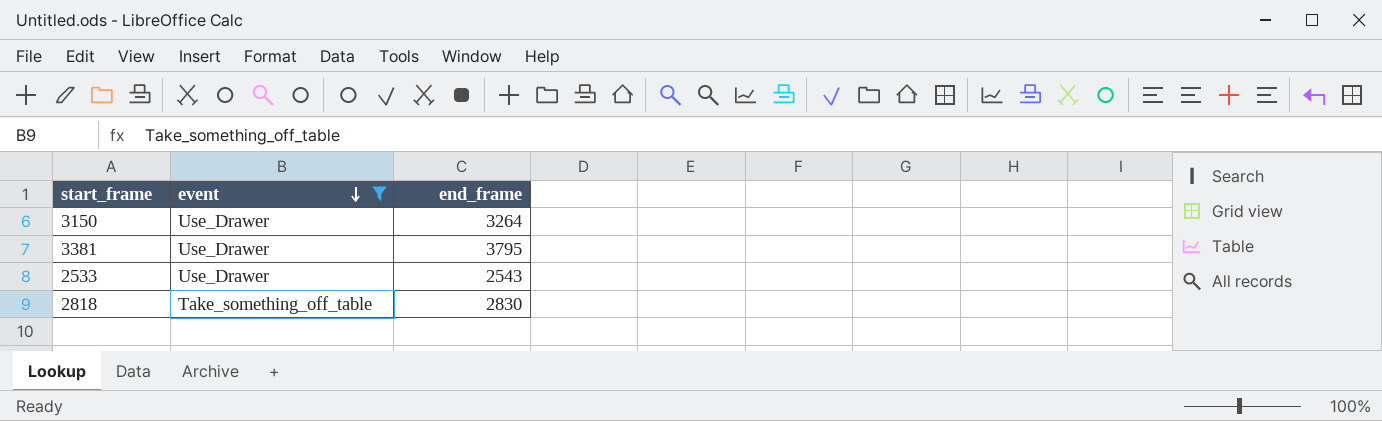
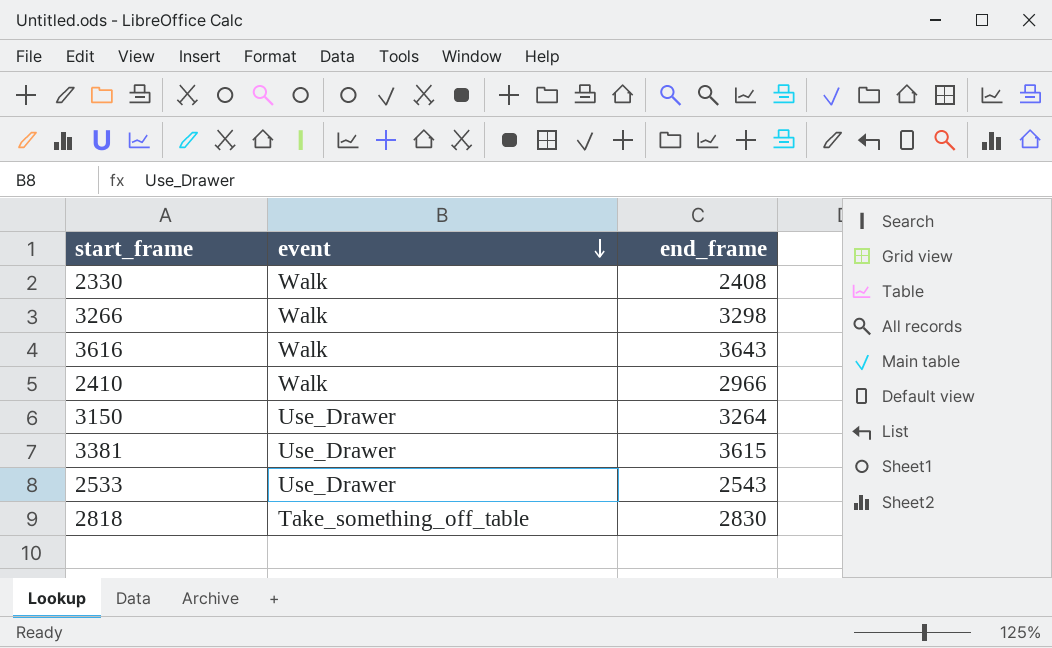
filter: event != Walk -> none
3381 | end_frame: 3795 -> 3615

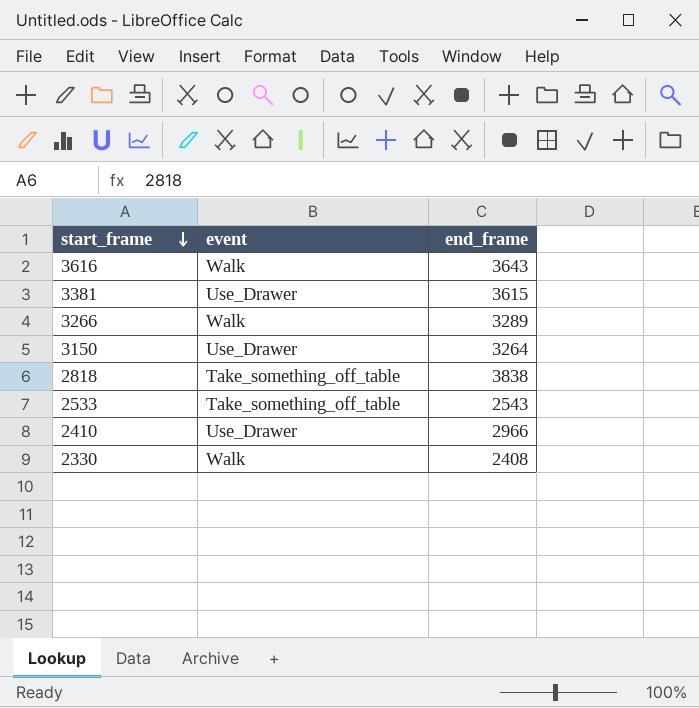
row order: event descending -> start_frame descending
3266 | end_frame: 3298 -> 3289
2818 | end_frame: 2830 -> 3838
2533 | event: Use_Drawer -> Take_something_off_table
2410 | event: Walk -> Use_Drawer

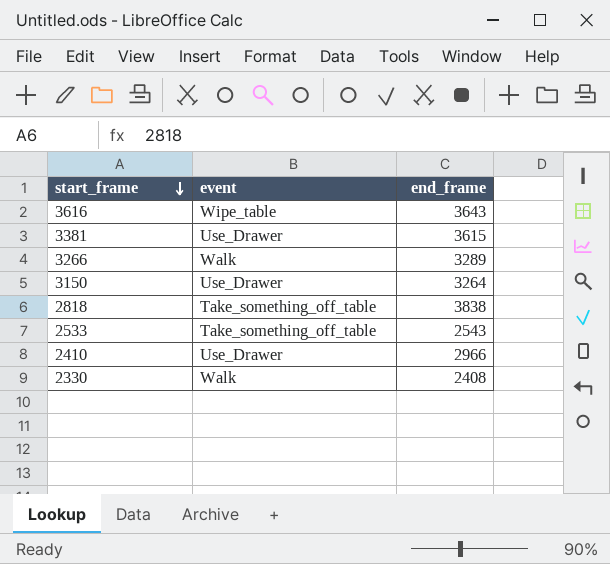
3616 | event: Walk -> Wipe_table

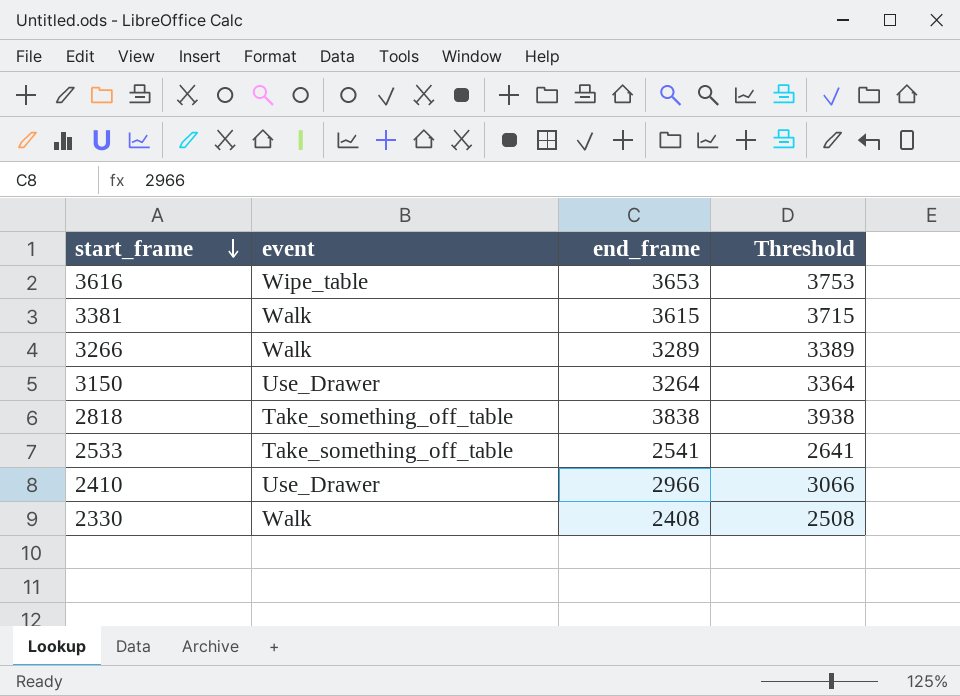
column Threshold | formula: none -> [end_frame] + 100
3616 | end_frame: 3643 -> 3653
3381 | event: Use_Drawer -> Walk
2533 | end_frame: 2543 -> 2541

